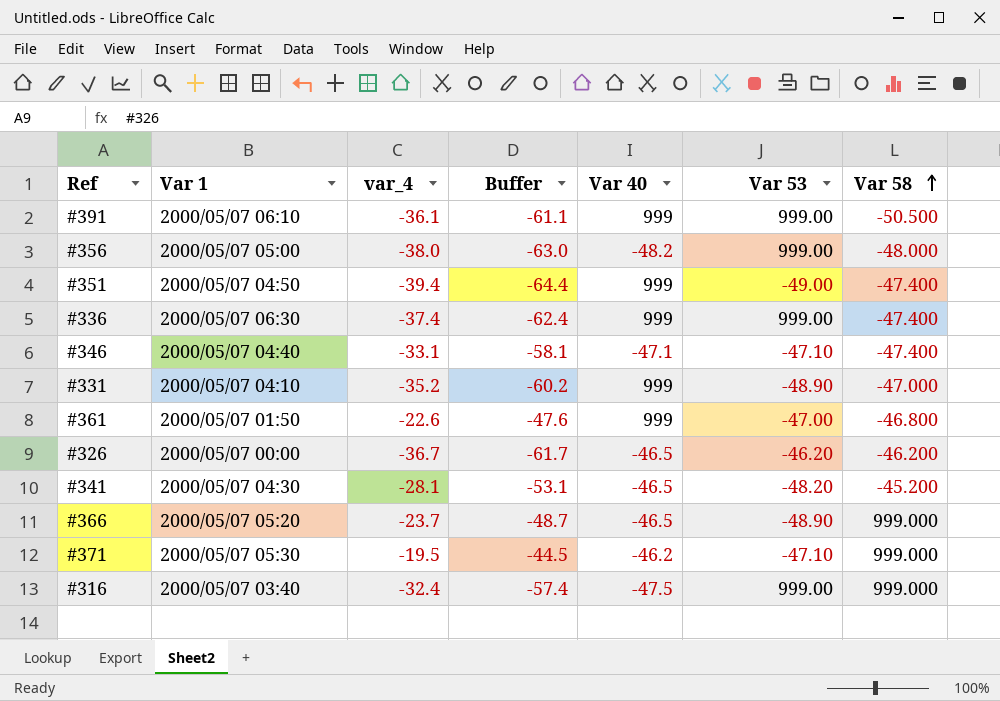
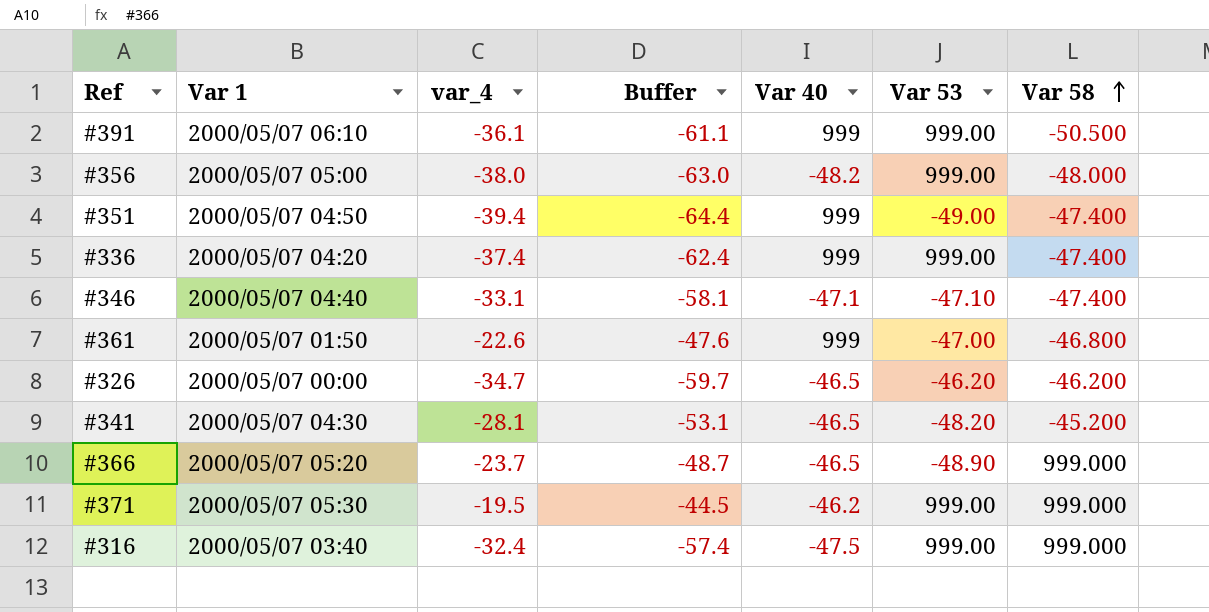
row #331: 2000/05/07 04:10 | -35.2 | -60.2 | 999 | -48.90 | -47.000 -> none
#336 | Var 1: 2000/05/07 06:30 -> 2000/05/07 04:20
#326 | var_4: -36.7 -> -34.7
#326 | Buffer: -61.7 -> -59.7
#371 | Var 53: -47.10 -> 999.00

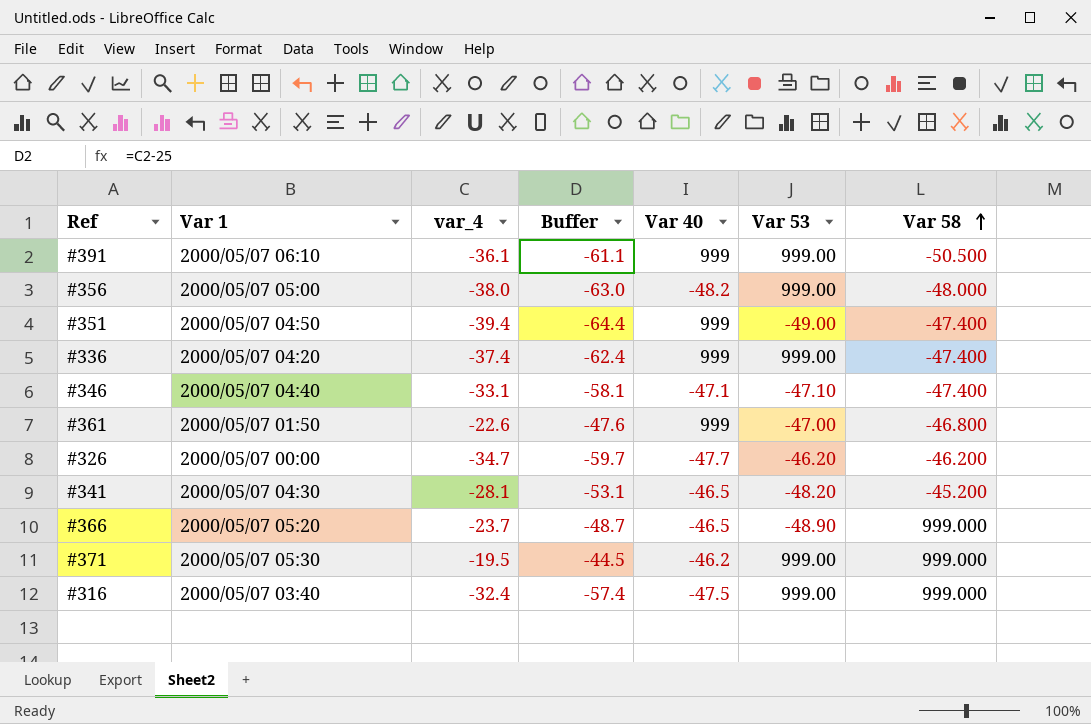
#326 | Var 40: -46.5 -> -47.7

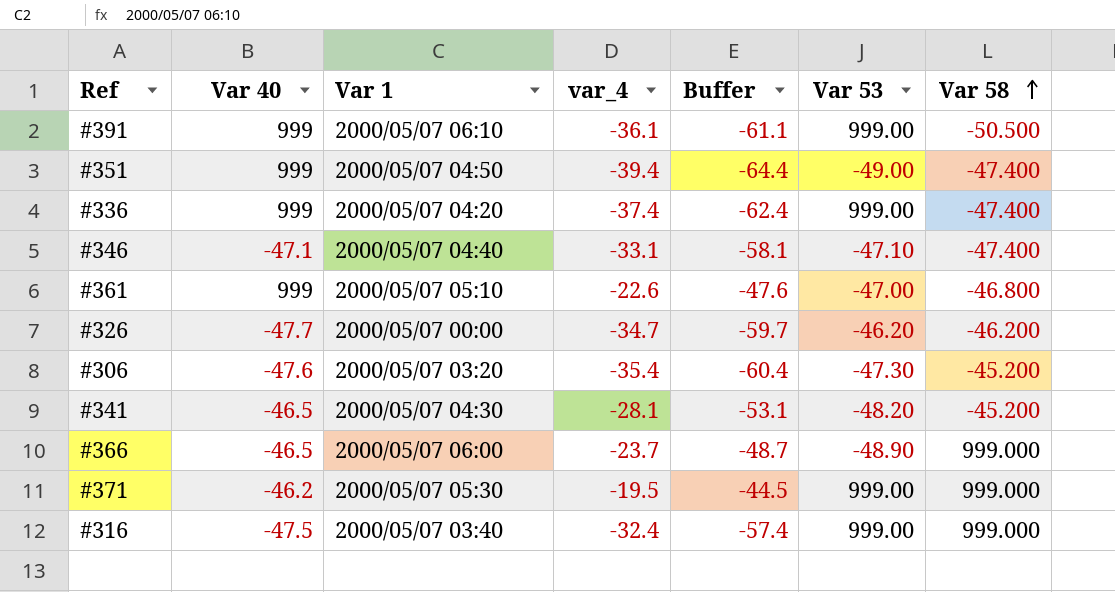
column Var 40 | position: 5 -> 2
row #356: 2000/05/07 05:00 | -38.0 | -63.0 | -48.2 | 999.00 | -48.000 -> none
#361 | Var 1: 2000/05/07 01:50 -> 2000/05/07 05:10
row #306: none -> -47.6 | 2000/05/07 03:20 | -35.4 | -60.4 | -47.30 | -45.200
#366 | Var 1: 2000/05/07 05:20 -> 2000/05/07 06:00

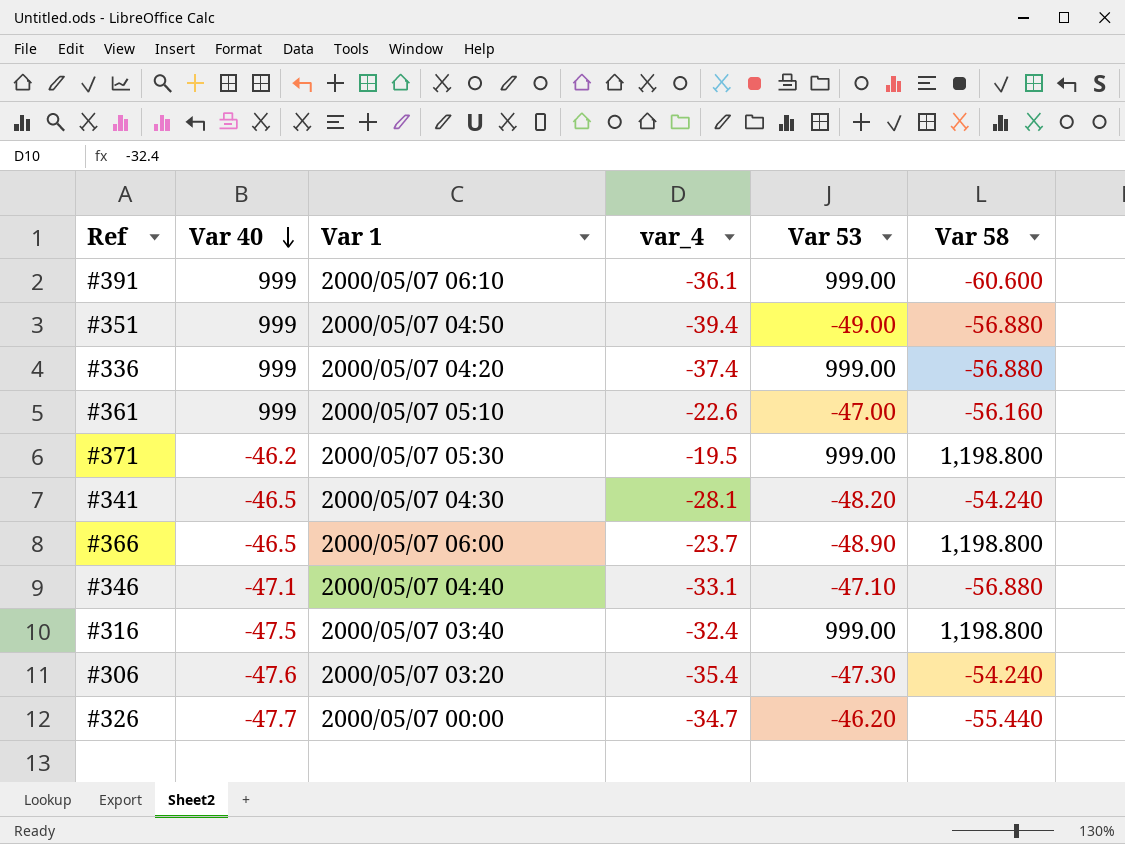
row order: Var 58 ascending -> Var 40 descending
column Buffer | formula: [var_4] - 25 -> none
#391 | Var 58: -50.500 -> -60.600
#351 | Var 58: -47.400 -> -56.880
#336 | Var 58: -47.400 -> -56.880
#361 | Var 58: -46.800 -> -56.160
#371 | Var 58: 999.000 -> 1,198.800
#341 | Var 58: -45.200 -> -54.240
#366 | Var 58: 999.000 -> 1,198.800
#346 | Var 58: -47.400 -> -56.880
#316 | Var 58: 999.000 -> 1,198.800
#306 | Var 58: -45.200 -> -54.240
#326 | Var 58: -46.200 -> -55.440

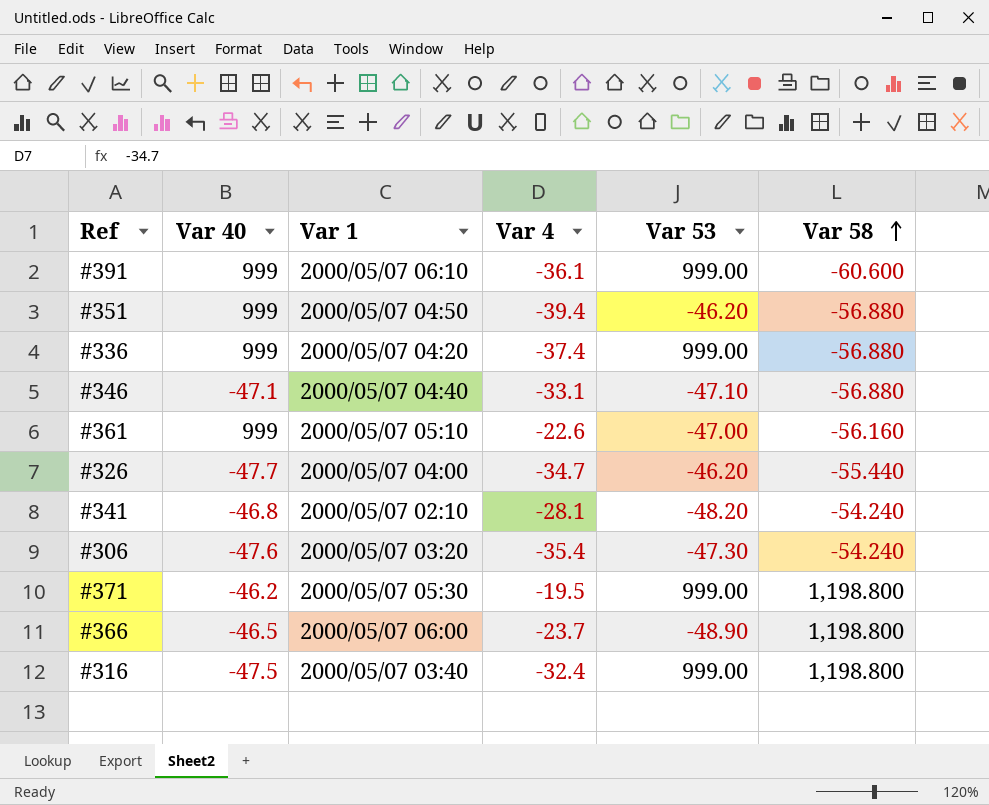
row order: Var 40 descending -> Var 58 ascending
column name: var_4 -> Var 4
#351 | Var 53: -49.00 -> -46.20
#326 | Var 1: 2000/05/07 00:00 -> 2000/05/07 04:00
#341 | Var 40: -46.5 -> -46.8
#341 | Var 1: 2000/05/07 04:30 -> 2000/05/07 02:10

